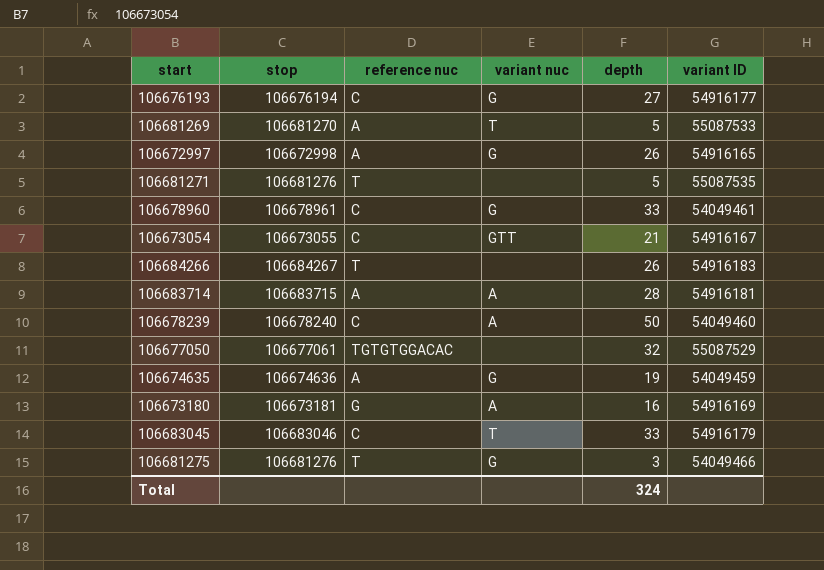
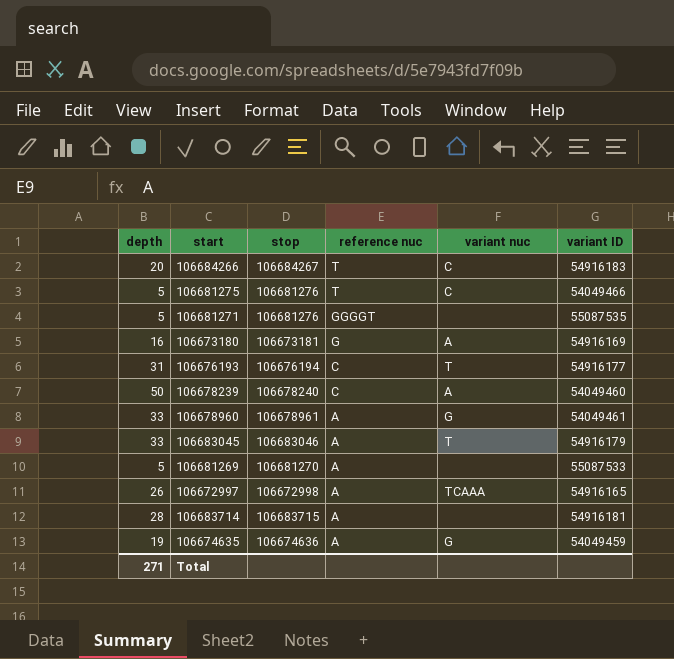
row order: none -> reference nuc descending
column depth | position: 5 -> 1
row 106673054: 106673055 | C | GTT | 21 | 54916167 -> none
row 106677050: 106677061 | TGTGTGGACAC | none | 32 | 55087529 -> none
106684266 | depth: 26 -> 20
106684266 | variant nuc: none -> C
106681275 | depth: 3 -> 5
106681275 | variant nuc: G -> C
106681271 | reference nuc: T -> GGGGT
106676193 | depth: 27 -> 31
106676193 | variant nuc: G -> T
106678960 | reference nuc: C -> A
106683045 | reference nuc: C -> A
106681269 | variant nuc: T -> none
106672997 | variant nuc: G -> TCAAA
106683714 | variant nuc: A -> none
Total | depth: 324 -> 271

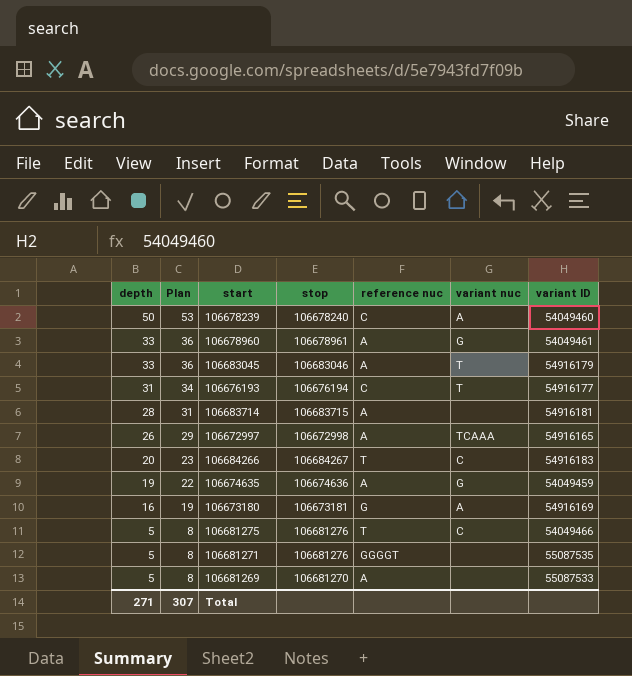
row order: reference nuc descending -> depth descending
column Plan | formula: none -> [depth] + 3

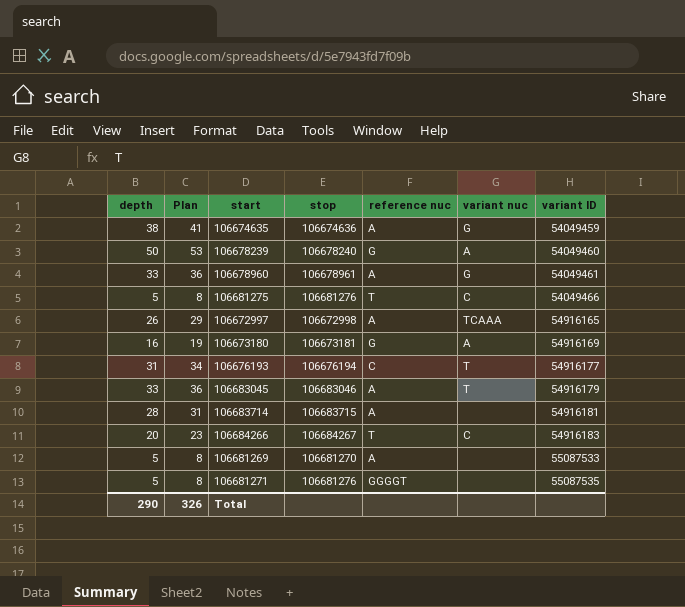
row order: depth descending -> variant ID ascending
106674635 | depth: 19 -> 38
106674635 | Plan: 22 -> 41
106678239 | reference nuc: C -> G
Total | depth: 271 -> 290
Total | Plan: 307 -> 326

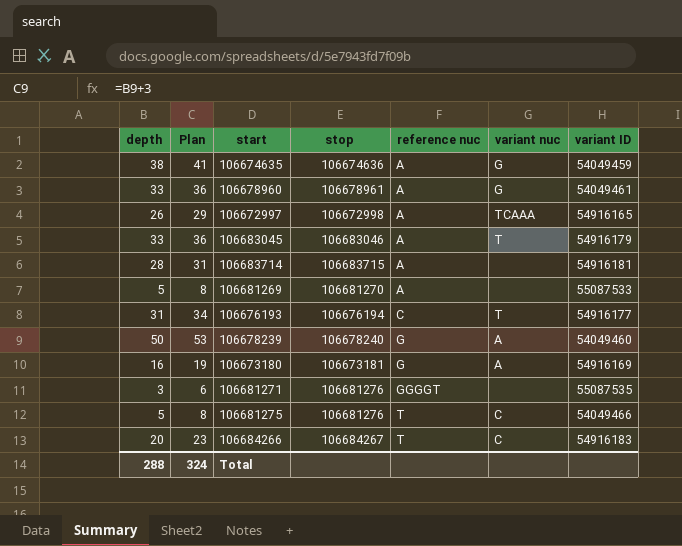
row order: variant ID ascending -> reference nuc ascending
106681271 | depth: 5 -> 3
106681271 | Plan: 8 -> 6
Total | depth: 290 -> 288
Total | Plan: 326 -> 324

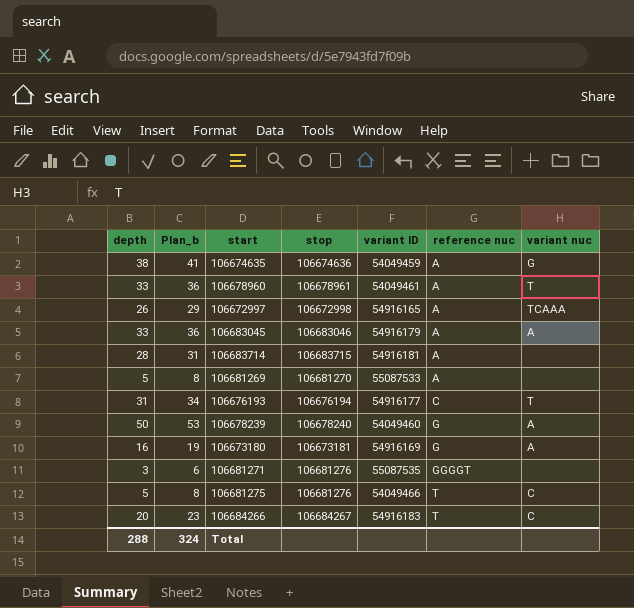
column name: Plan -> Plan_b
column variant ID | position: 7 -> 5
106678960 | variant nuc: G -> T
106683045 | variant nuc: T -> A

